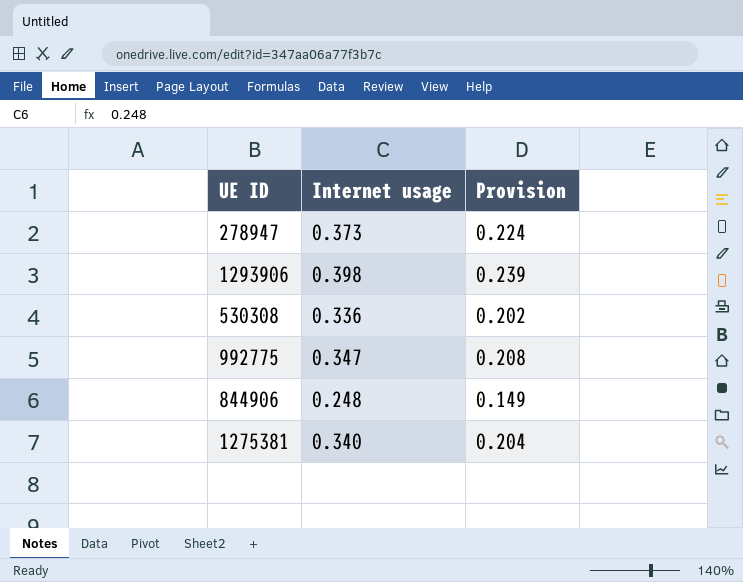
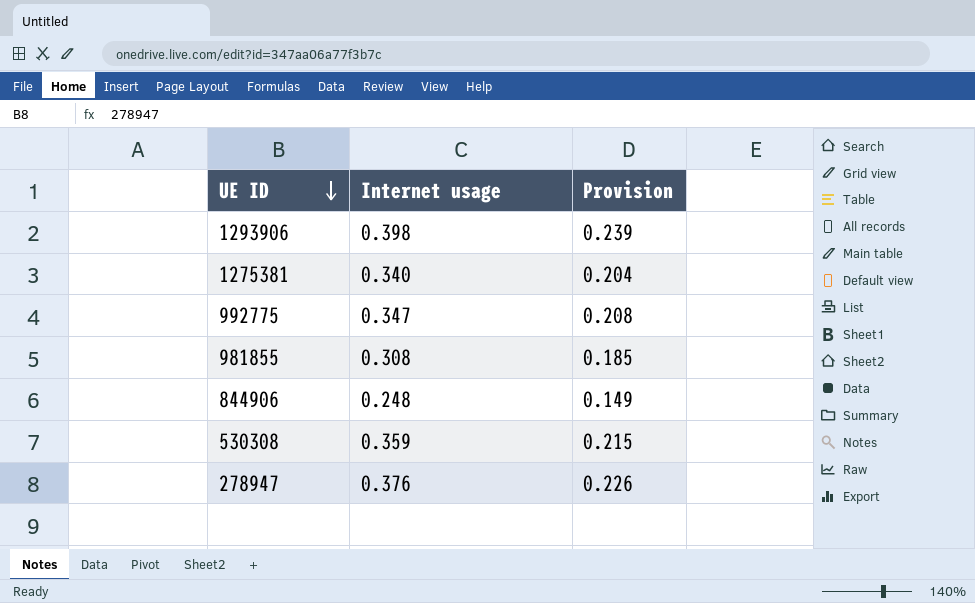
row order: none -> UE ID descending
row 981855: none -> 0.308 | 0.185
530308 | Internet usage: 0.336 -> 0.359
530308 | Provision: 0.202 -> 0.215
278947 | Internet usage: 0.373 -> 0.376
278947 | Provision: 0.224 -> 0.226

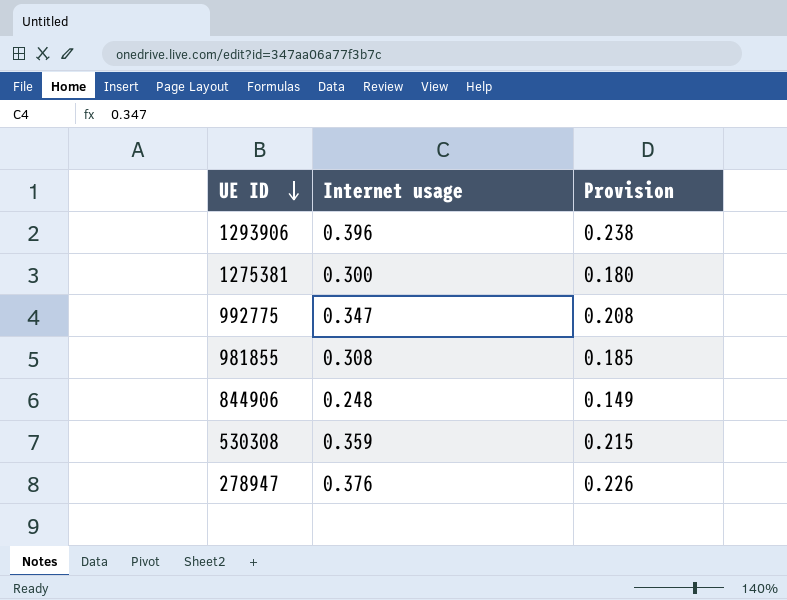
1293906 | Internet usage: 0.398 -> 0.396
1293906 | Provision: 0.239 -> 0.238
1275381 | Internet usage: 0.340 -> 0.300
1275381 | Provision: 0.204 -> 0.180

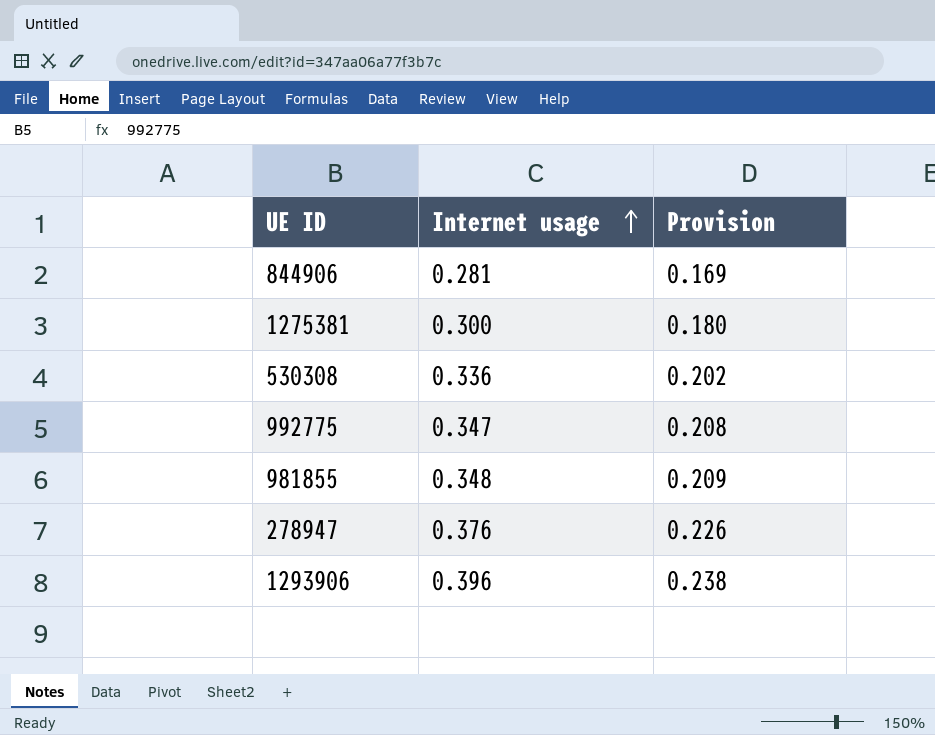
row order: UE ID descending -> Internet usage ascending
844906 | Internet usage: 0.248 -> 0.281
844906 | Provision: 0.149 -> 0.169
530308 | Internet usage: 0.359 -> 0.336
530308 | Provision: 0.215 -> 0.202
981855 | Internet usage: 0.308 -> 0.348
981855 | Provision: 0.185 -> 0.209

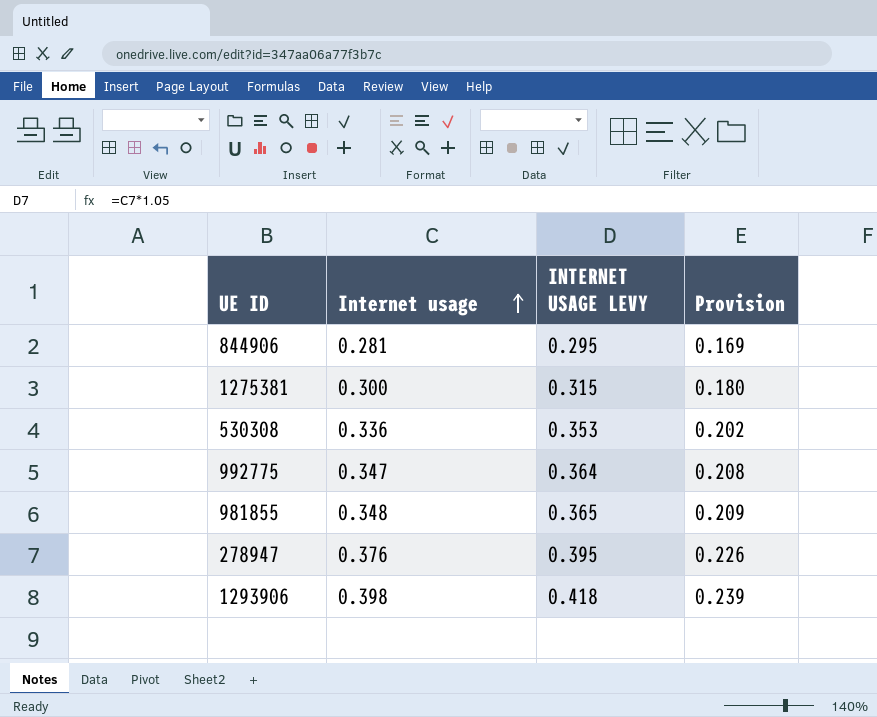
column INTERNET USAGE LEVY | formula: none -> [Internet usage] * 1.05
1293906 | Internet usage: 0.396 -> 0.398
1293906 | Provision: 0.238 -> 0.239

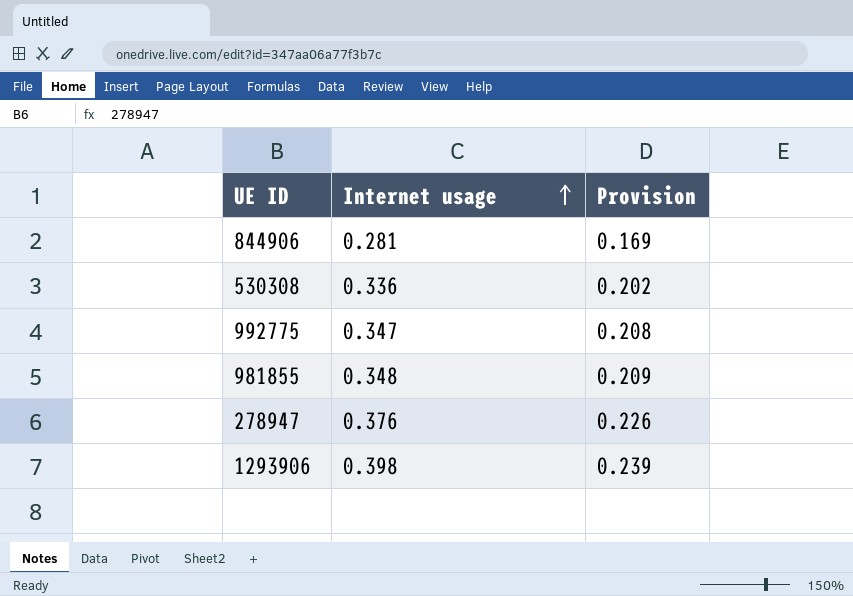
column INTERNET USAGE LEVY | formula: [Internet usage] * 1.05 -> none
row 1275381: 0.300 | 0.315 | 0.180 -> none

